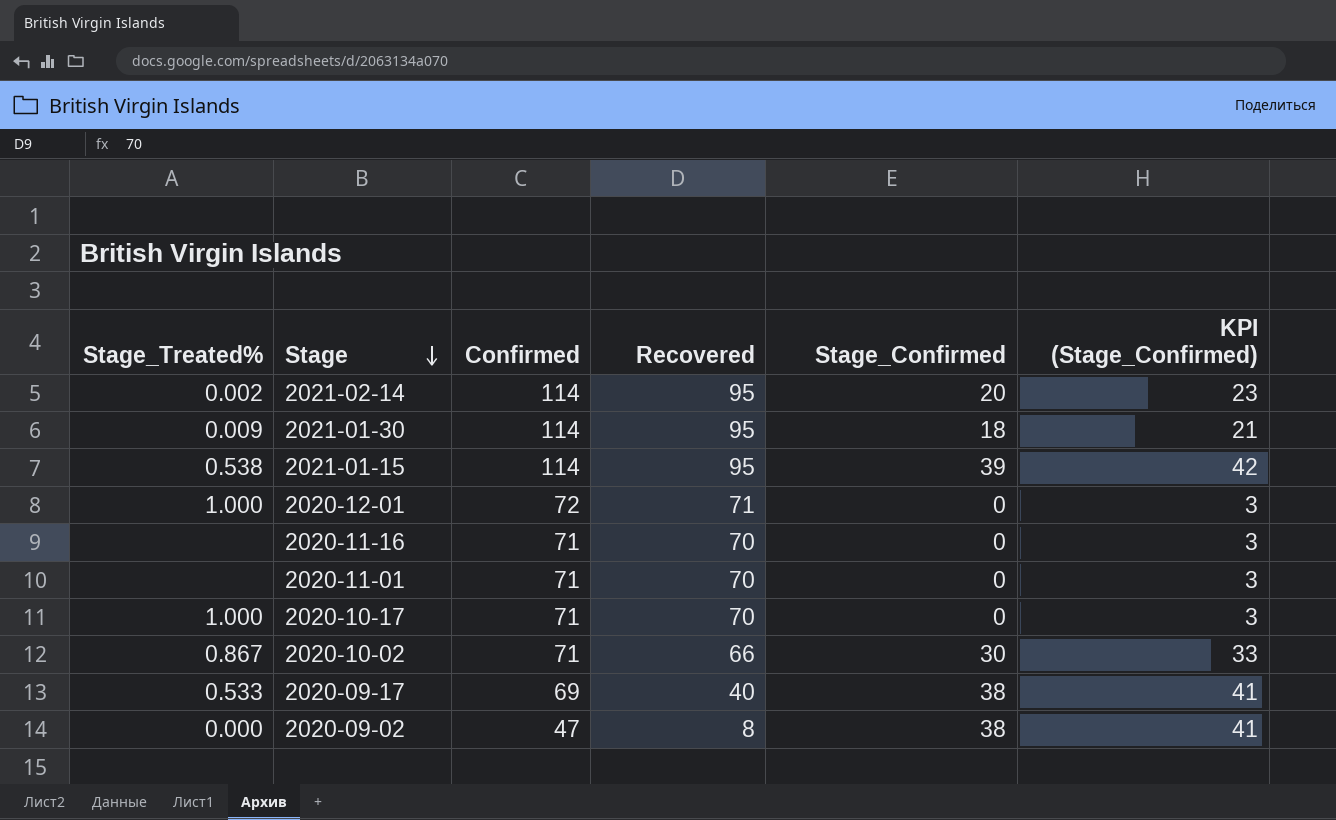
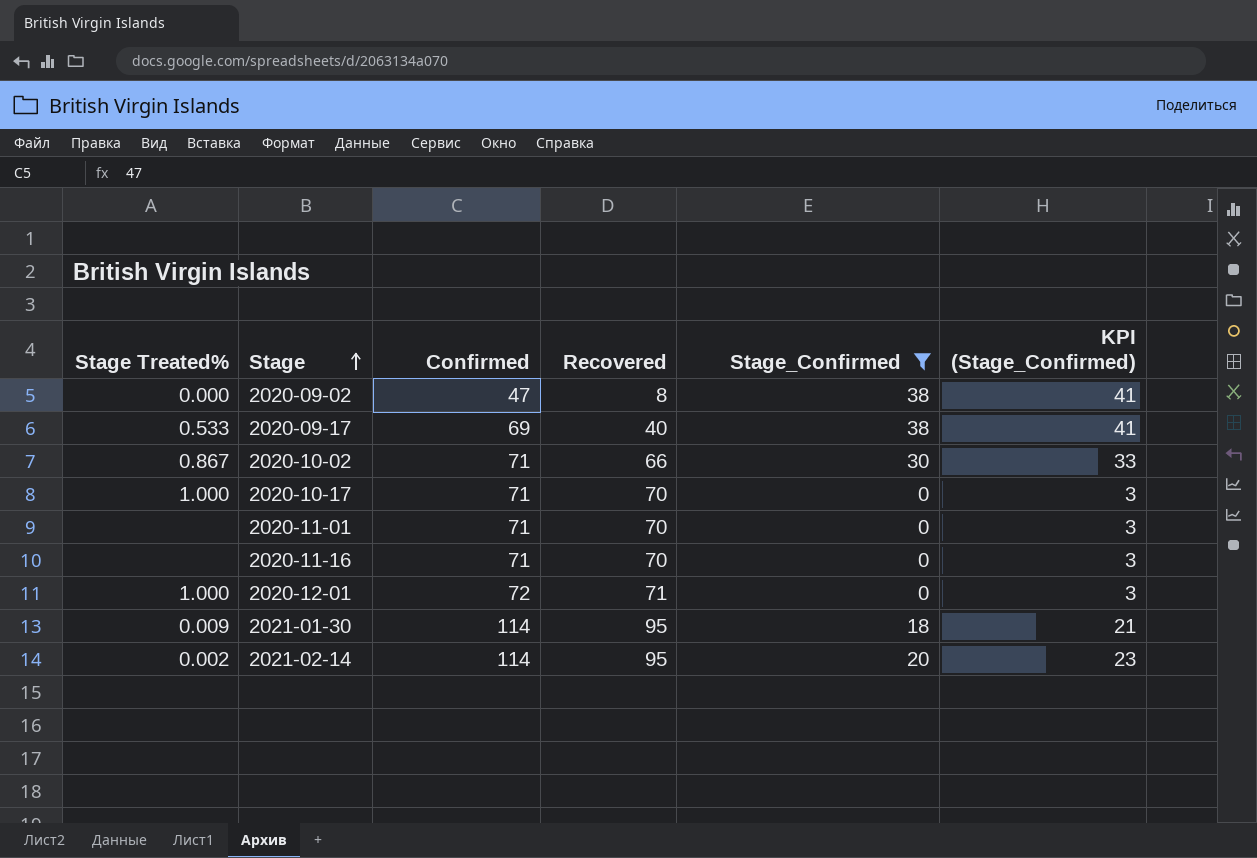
filter: none -> Stage_Confirmed != 39
row order: Stage descending -> Stage ascending
column name: Stage_Treated% -> Stage Treated%

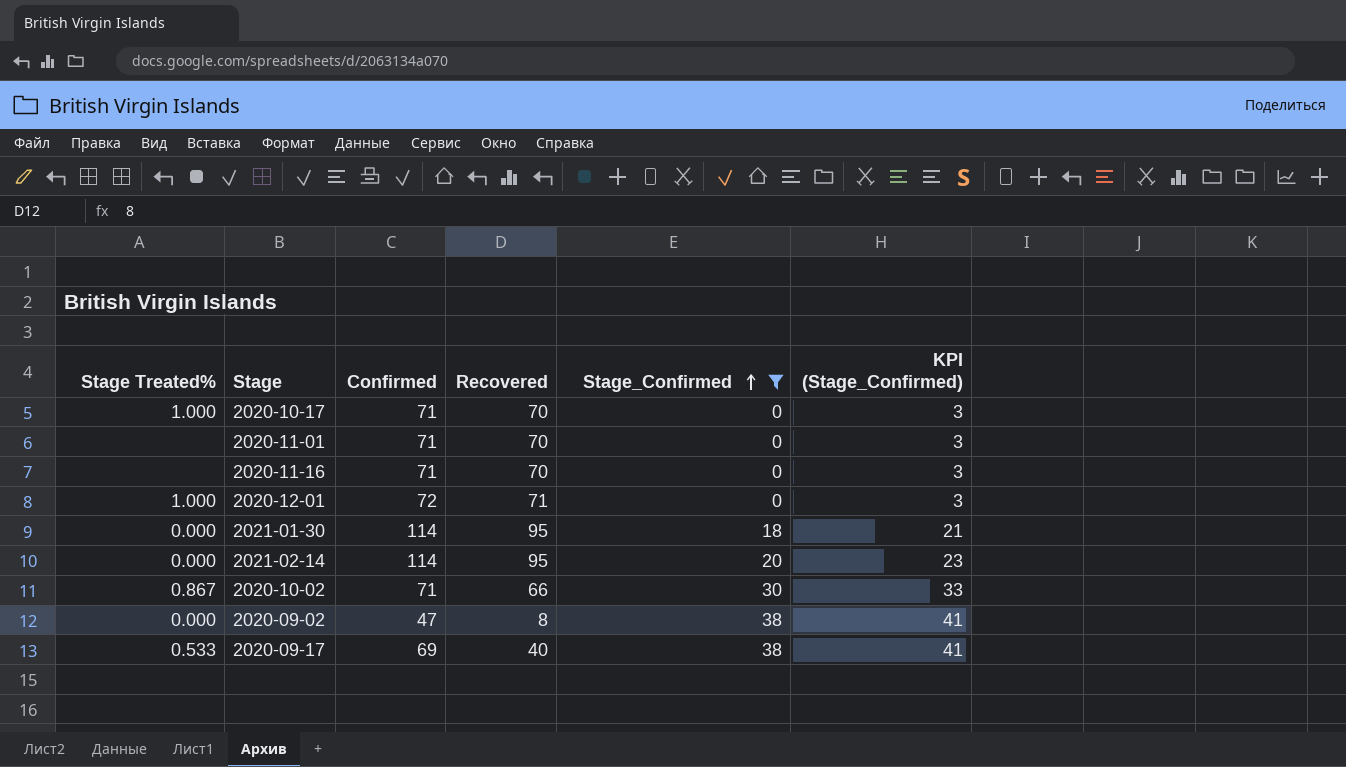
row order: Stage ascending -> Stage_Confirmed ascending
2021-01-30 | Stage Treated%: 0.009 -> 0.000
2021-02-14 | Stage Treated%: 0.002 -> 0.000

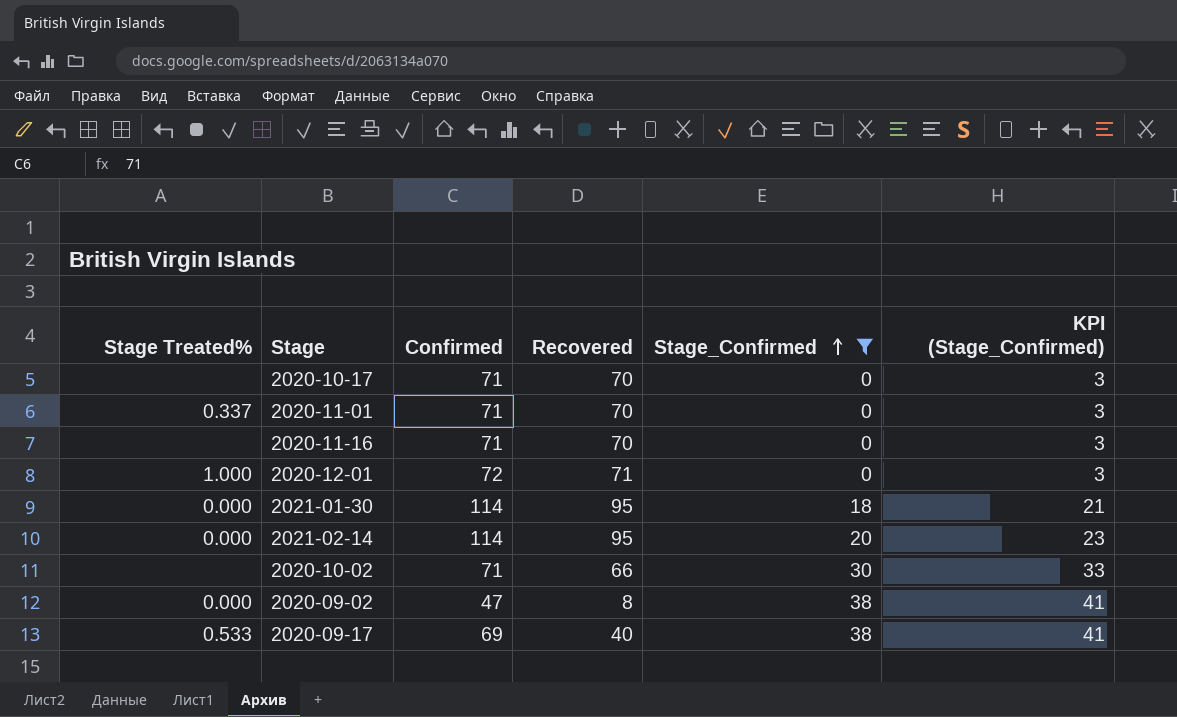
2020-10-17 | Stage Treated%: 1.000 -> none
2020-11-01 | Stage Treated%: none -> 0.337
2020-10-02 | Stage Treated%: 0.867 -> none

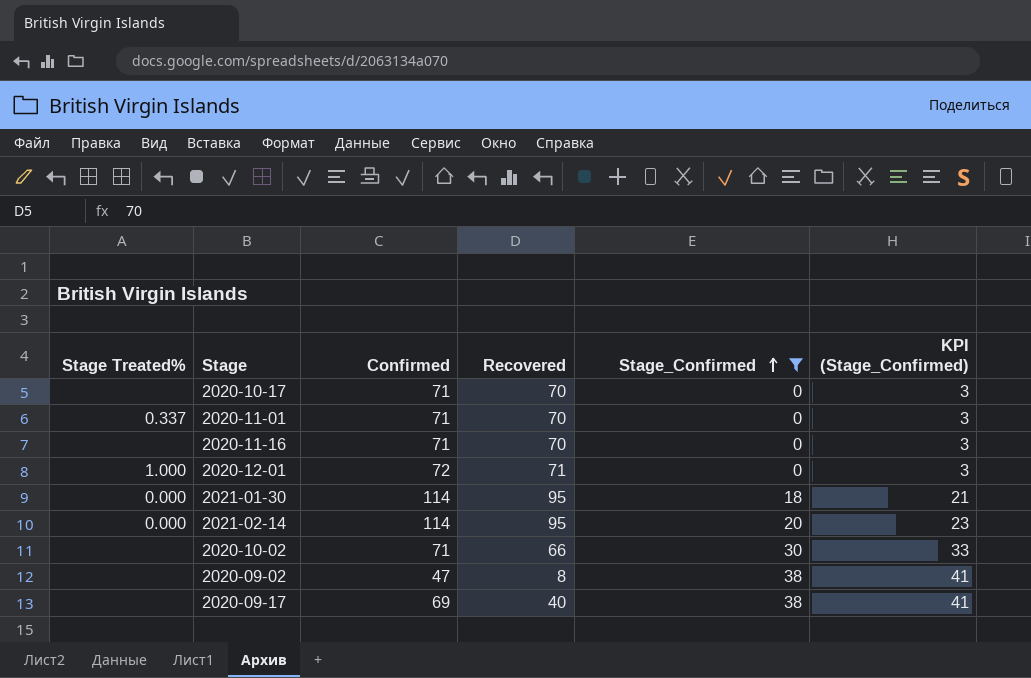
2020-09-02 | Stage Treated%: 0.000 -> none
2020-09-17 | Stage Treated%: 0.533 -> none

